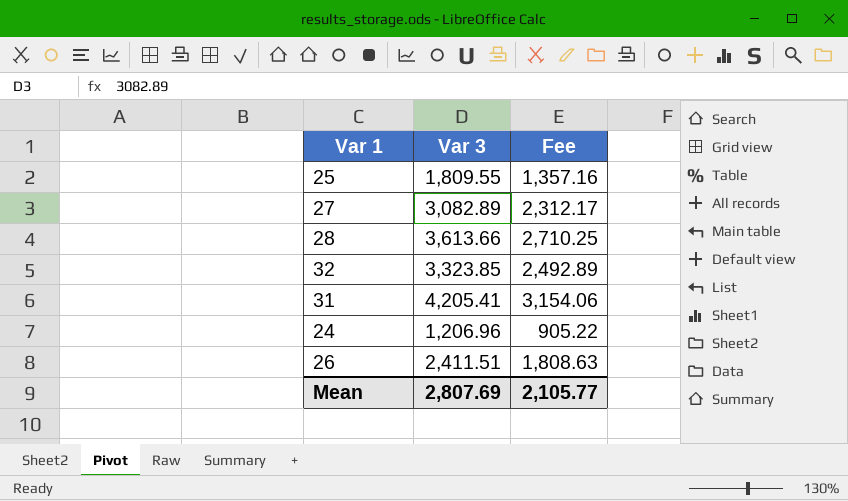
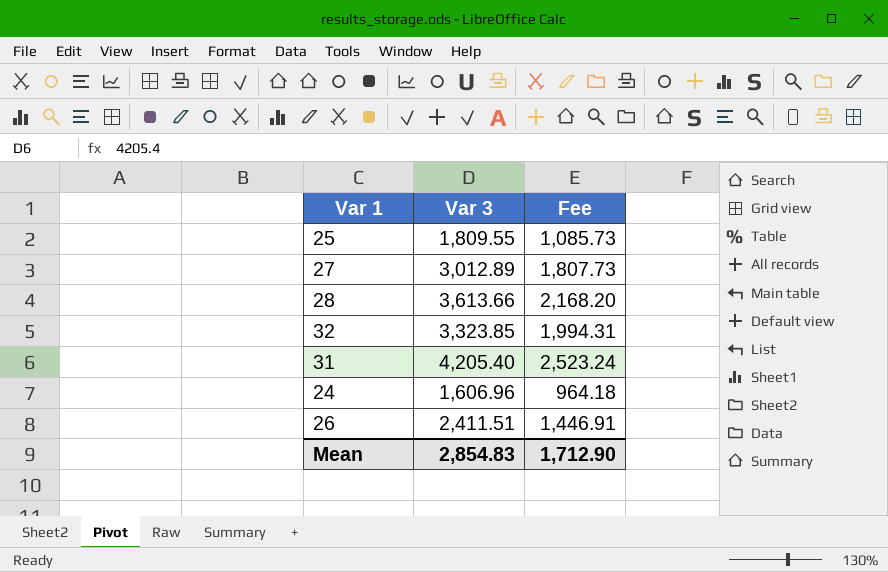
column Fee | formula: [Var 3] * 0.75 -> [Var 3] * 0.6
27 | Var 3: 3,082.89 -> 3,012.89
31 | Var 3: 4,205.41 -> 4,205.40
24 | Var 3: 1,206.96 -> 1,606.96
Mean | Var 3: 2,807.69 -> 2,854.83
Mean | Fee: 2,105.77 -> 1,712.90

